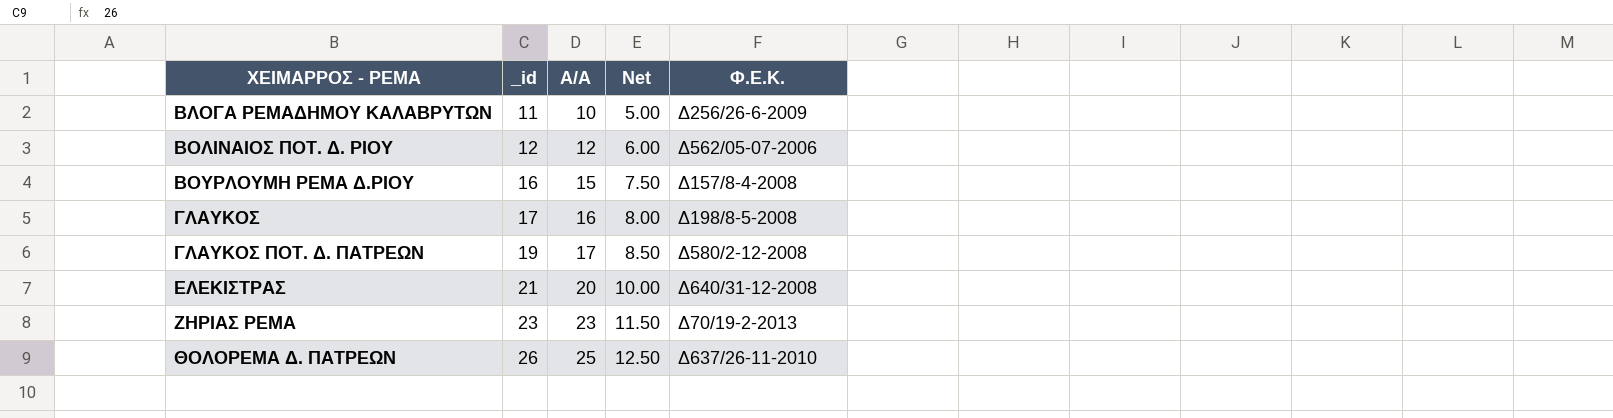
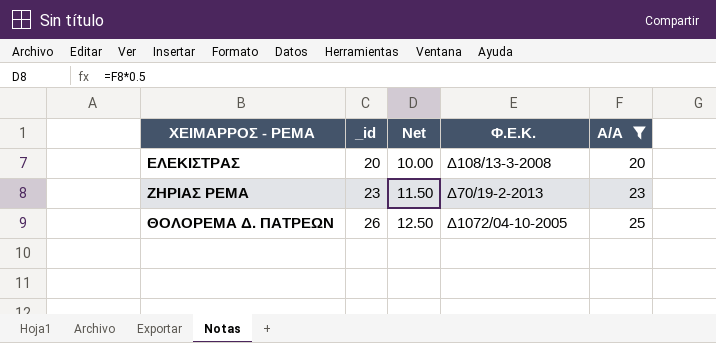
filter: none -> Α/Α >= 20
column Α/Α | position: 3 -> 5
ΕΛΕΚΙΣΤΡΑΣ | _id: 21 -> 20
ΕΛΕΚΙΣΤΡΑΣ | Φ.Ε.Κ.: Δ640/31-12-2008 -> Δ108/13-3-2008
ΘΟΛΟΡΕΜΑ Δ. ΠΑΤΡΕΩΝ | Φ.Ε.Κ.: Δ637/26-11-2010 -> Δ1072/04-10-2005

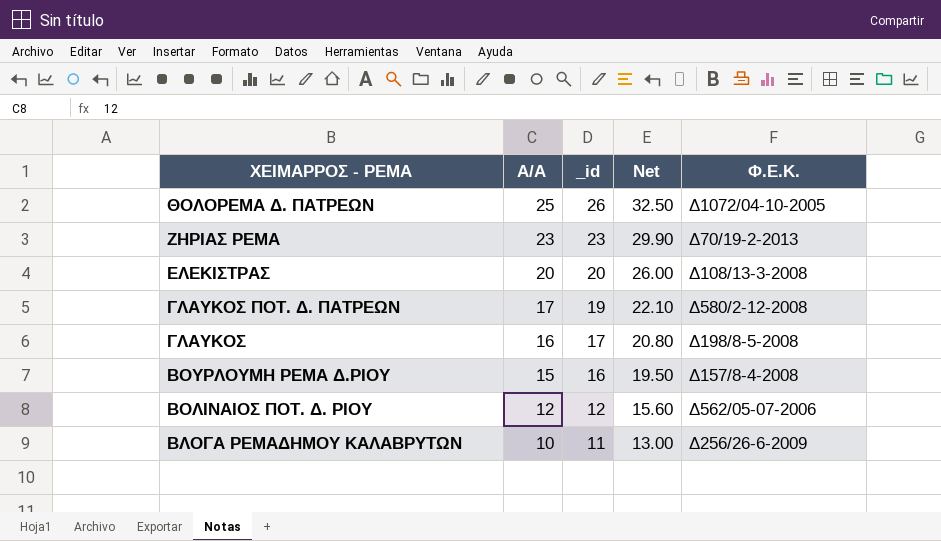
filter: Α/Α >= 20 -> none
row order: ΧΕΙΜΑΡΡΟΣ - ΡΕΜΑ ascending -> ΧΕΙΜΑΡΡΟΣ - ΡΕΜΑ descending
column Α/Α | position: 5 -> 2
column Net | formula: [Α/Α] * 0.5 -> [Α/Α] * 1.3

